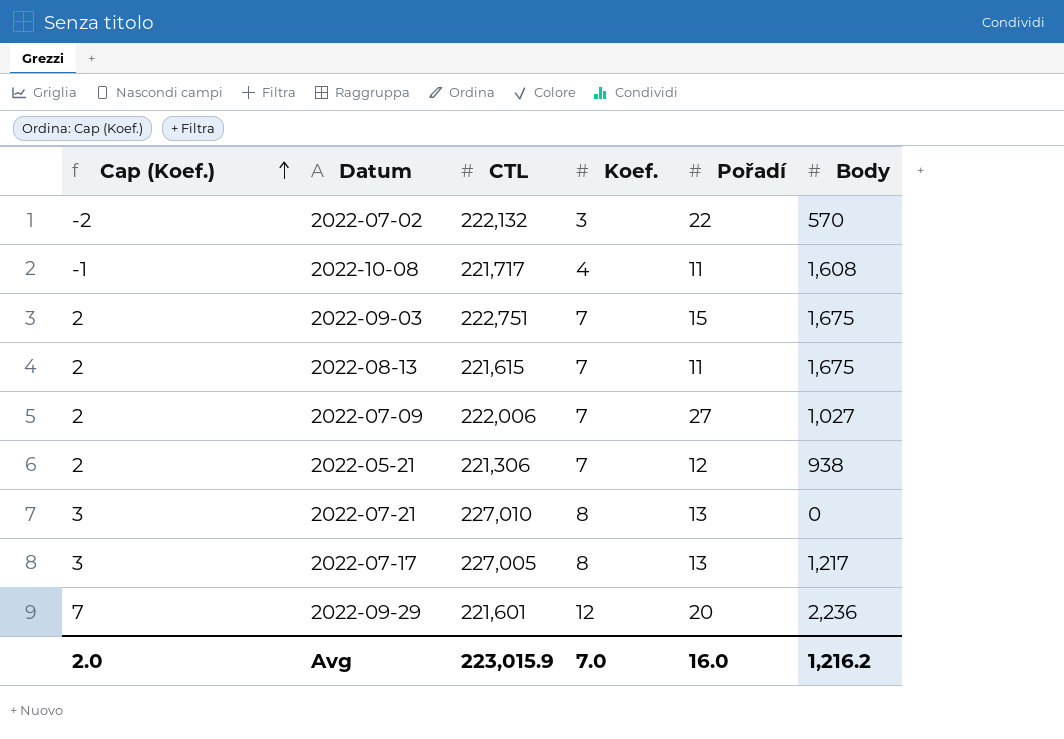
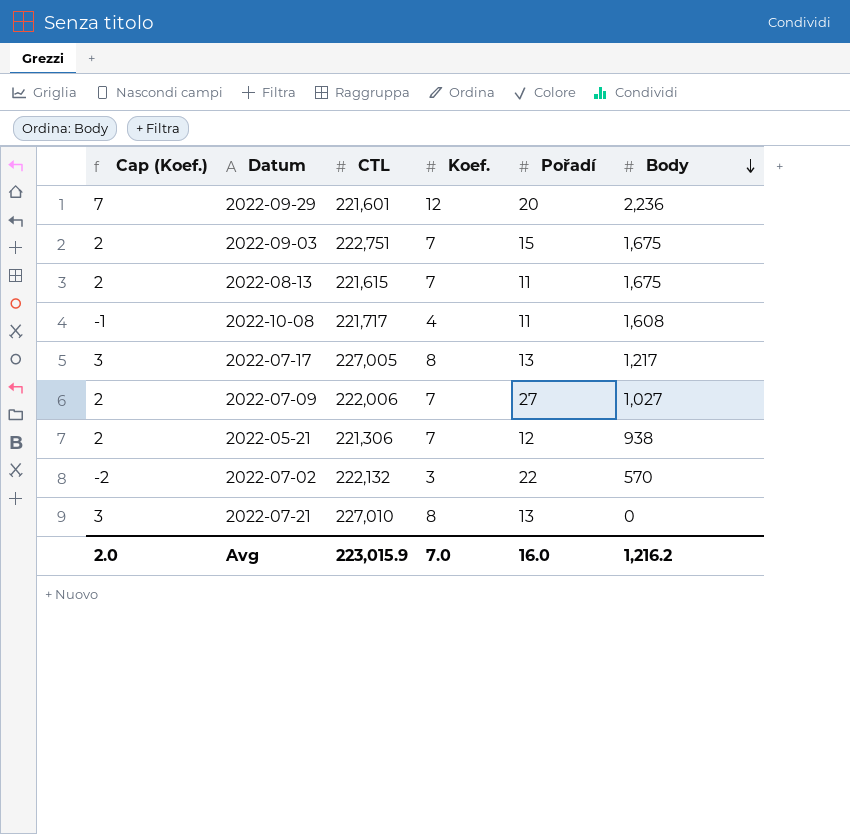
row order: Cap (Koef.) ascending -> Body descending

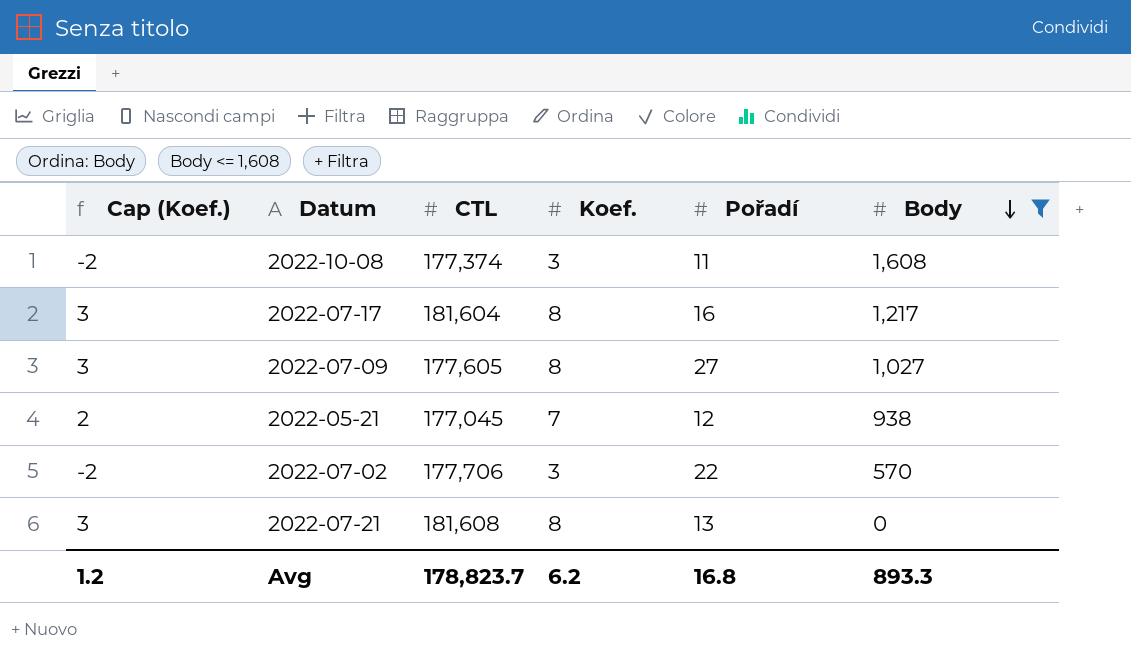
filter: none -> Body <= 1,608
2022-10-08 | Cap (Koef.): -1 -> -2
2022-10-08 | CTL: 221,717 -> 177,374
2022-10-08 | Koef.: 4 -> 3
2022-07-17 | CTL: 227,005 -> 181,604
2022-07-17 | Pořadí: 13 -> 16
2022-07-09 | Cap (Koef.): 2 -> 3
2022-07-09 | CTL: 222,006 -> 177,605
2022-07-09 | Koef.: 7 -> 8
2022-05-21 | CTL: 221,306 -> 177,045
2022-07-02 | CTL: 222,132 -> 177,706
2022-07-21 | CTL: 227,010 -> 181,608
Avg | Cap (Koef.): 2.0 -> 1.2
Avg | CTL: 223,015.9 -> 178,823.7
Avg | Koef.: 7.0 -> 6.2
Avg | Pořadí: 16.0 -> 16.8
Avg | Body: 1,216.2 -> 893.3

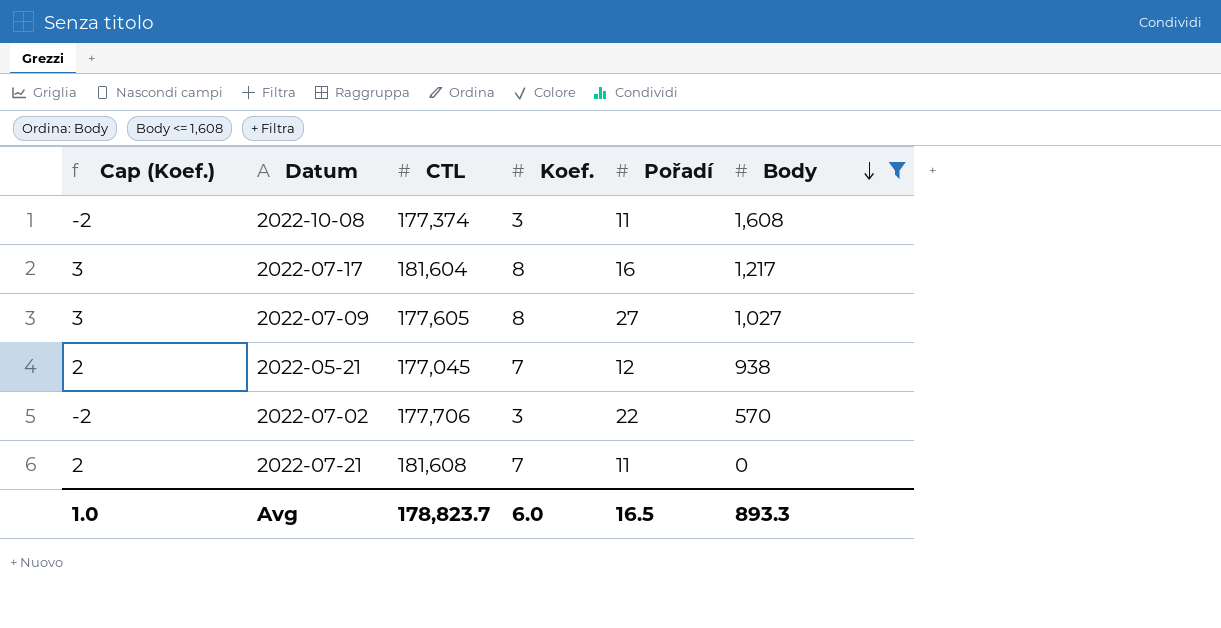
2022-07-21 | Cap (Koef.): 3 -> 2
2022-07-21 | Koef.: 8 -> 7
2022-07-21 | Pořadí: 13 -> 11
Avg | Cap (Koef.): 1.2 -> 1.0
Avg | Koef.: 6.2 -> 6.0
Avg | Pořadí: 16.8 -> 16.5

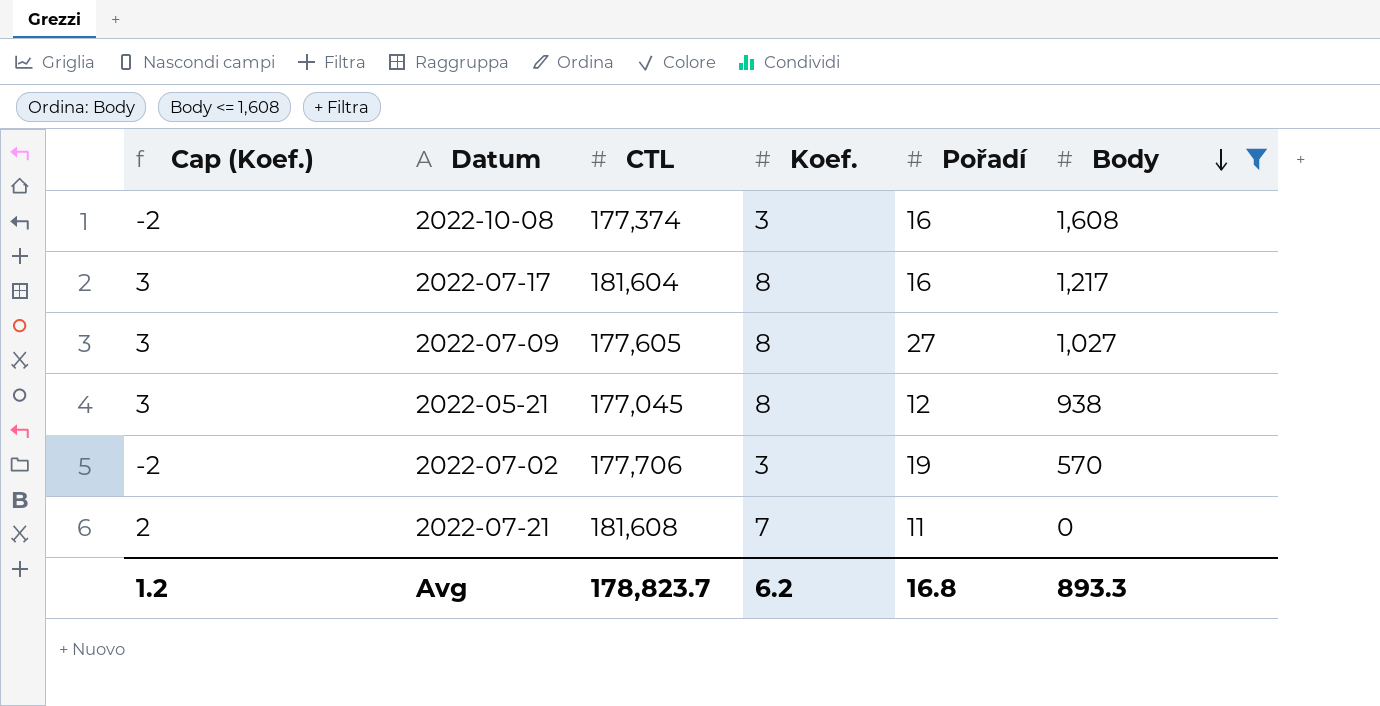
2022-10-08 | Pořadí: 11 -> 16
2022-05-21 | Cap (Koef.): 2 -> 3
2022-05-21 | Koef.: 7 -> 8
2022-07-02 | Pořadí: 22 -> 19
Avg | Cap (Koef.): 1.0 -> 1.2
Avg | Koef.: 6.0 -> 6.2
Avg | Pořadí: 16.5 -> 16.8

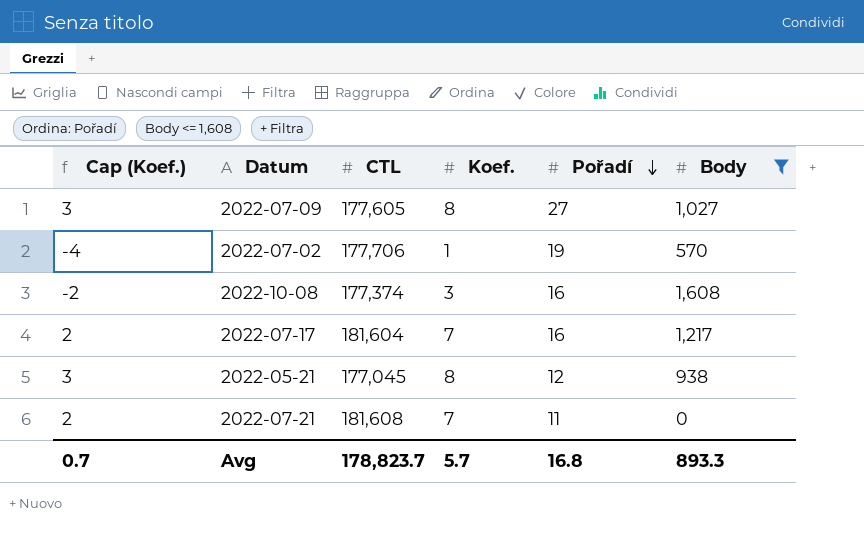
row order: Body descending -> Pořadí descending
2022-07-02 | Cap (Koef.): -2 -> -4
2022-07-02 | Koef.: 3 -> 1
2022-07-17 | Cap (Koef.): 3 -> 2
2022-07-17 | Koef.: 8 -> 7
Avg | Cap (Koef.): 1.2 -> 0.7
Avg | Koef.: 6.2 -> 5.7

